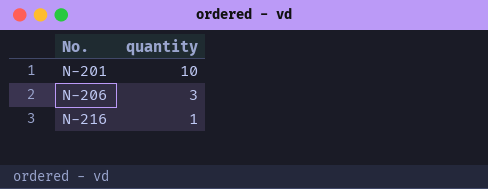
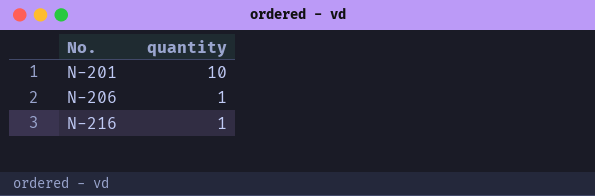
N-206 | quantity: 3 -> 1

